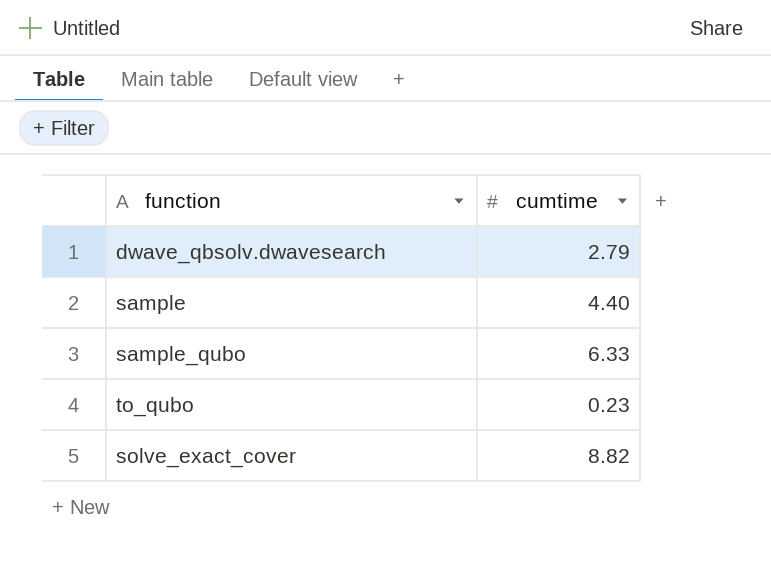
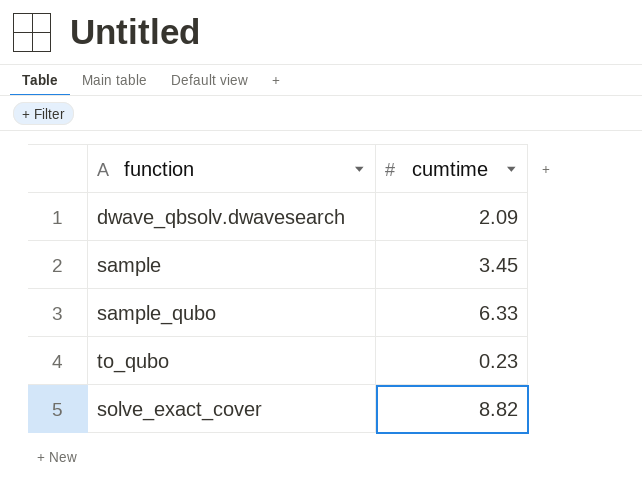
dwave_qbsolv.dwavesearch | cumtime: 2.79 -> 2.09
sample | cumtime: 4.40 -> 3.45

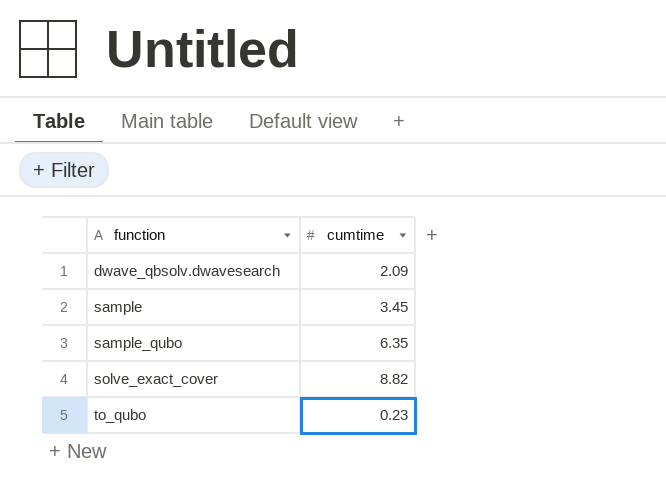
row order: none -> function ascending
sample_qubo | cumtime: 6.33 -> 6.35

